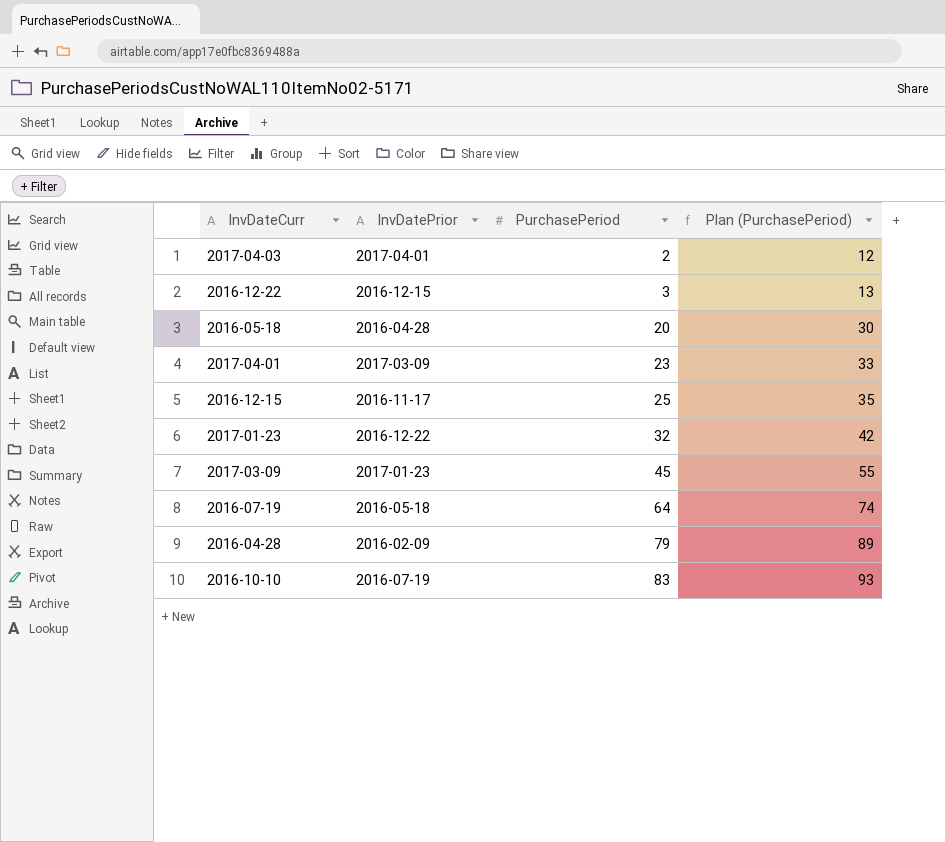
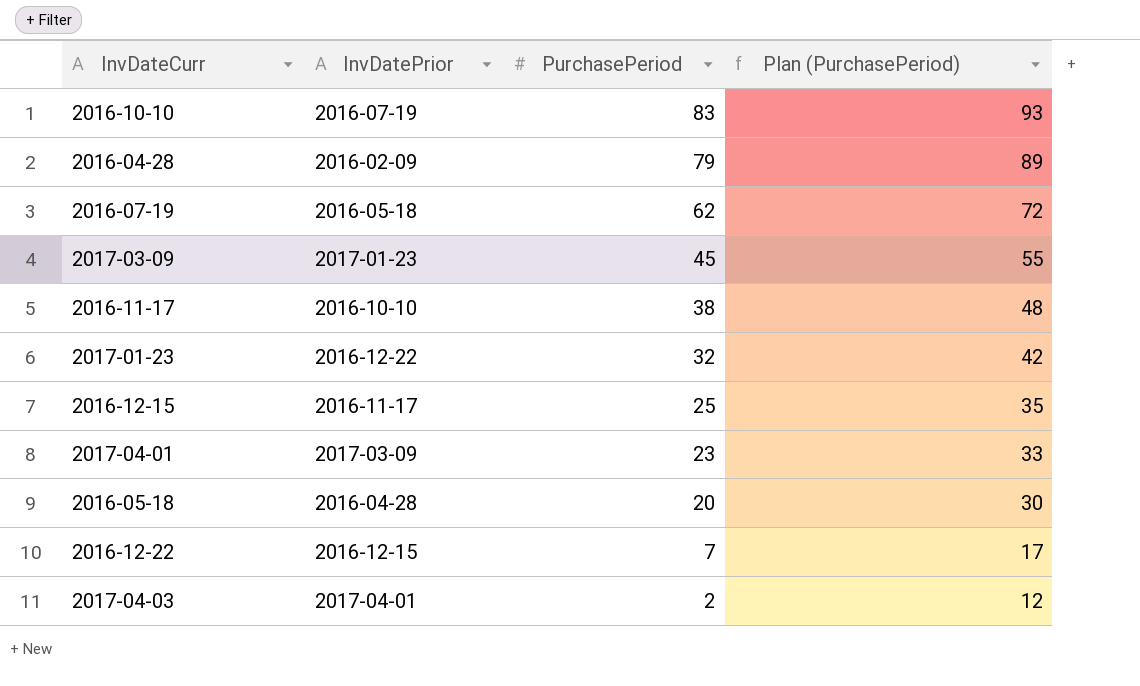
row order: PurchasePeriod ascending -> PurchasePeriod descending
2016-07-19 | PurchasePeriod: 64 -> 62
2016-07-19 | Plan (PurchasePeriod): 74 -> 72
row 2016-11-17: none -> 2016-10-10 | 38 | 48
2016-12-22 | PurchasePeriod: 3 -> 7
2016-12-22 | Plan (PurchasePeriod): 13 -> 17

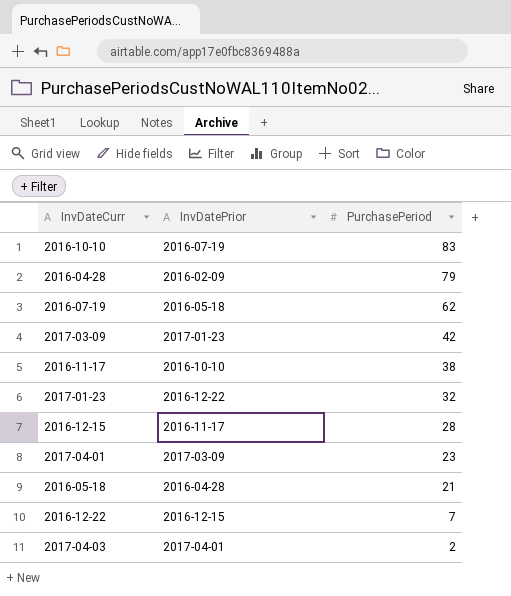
column Plan (PurchasePeriod) | formula: [PurchasePeriod] + 10 -> none
2017-03-09 | PurchasePeriod: 45 -> 42
2016-12-15 | PurchasePeriod: 25 -> 28
2016-05-18 | PurchasePeriod: 20 -> 21

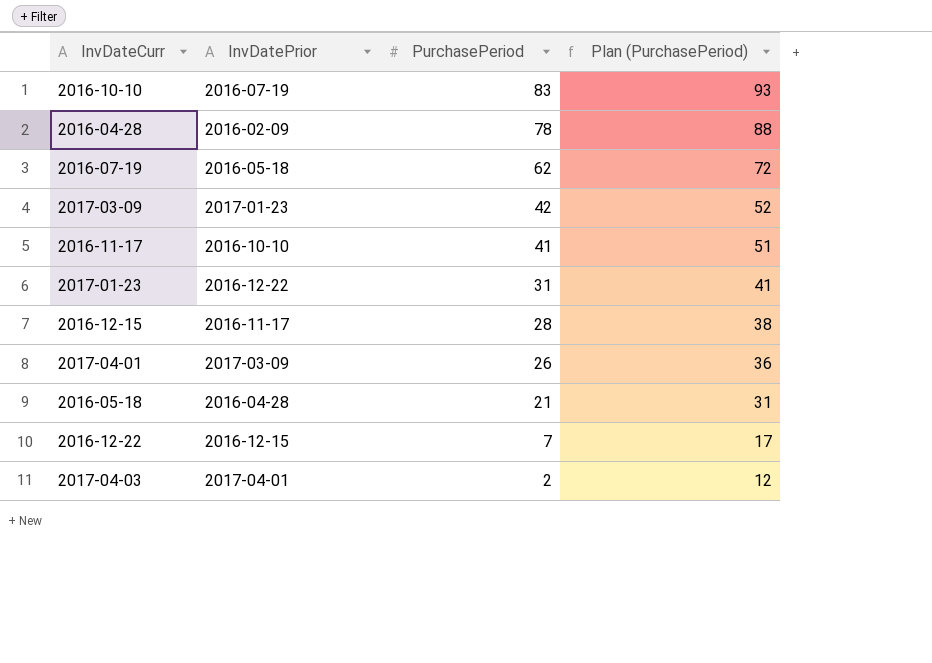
column Plan (PurchasePeriod) | formula: none -> [PurchasePeriod] + 10
2016-04-28 | PurchasePeriod: 79 -> 78
2016-11-17 | PurchasePeriod: 38 -> 41
2017-01-23 | PurchasePeriod: 32 -> 31
2017-04-01 | PurchasePeriod: 23 -> 26

